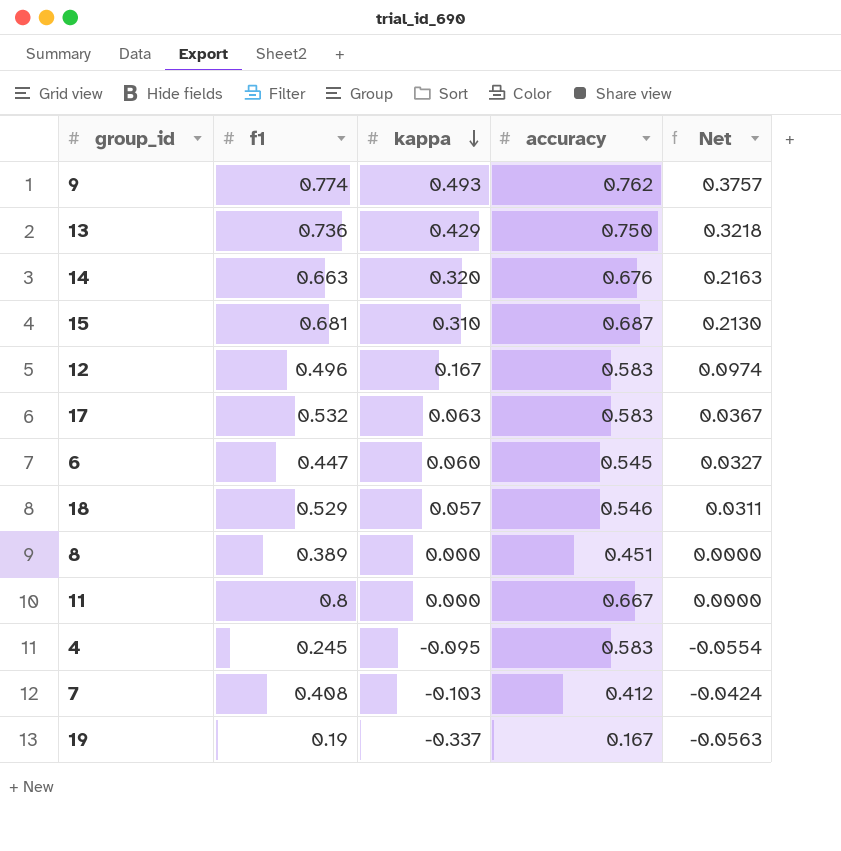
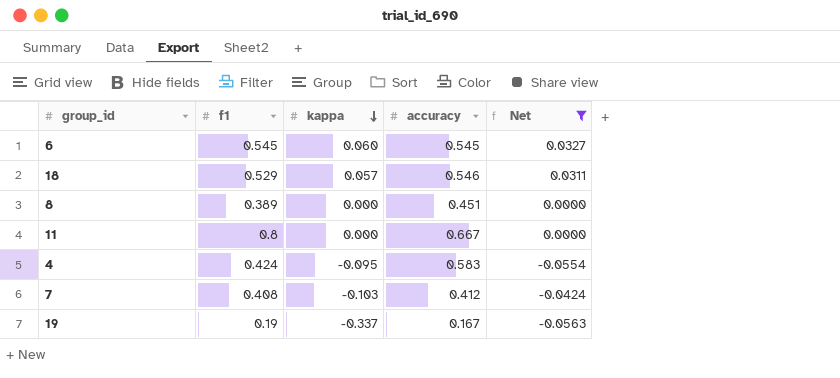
filter: none -> Net <= 0.0327
6 | f1: 0.447 -> 0.545
4 | f1: 0.245 -> 0.424

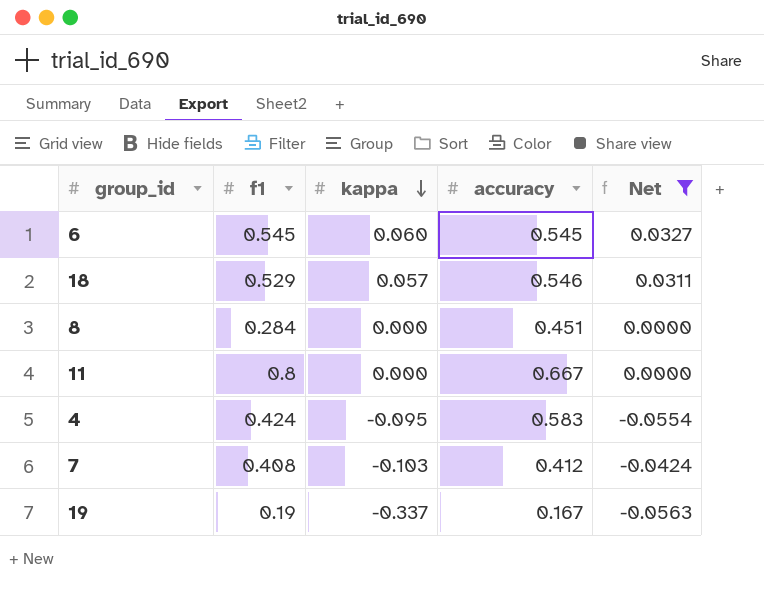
8 | f1: 0.389 -> 0.284

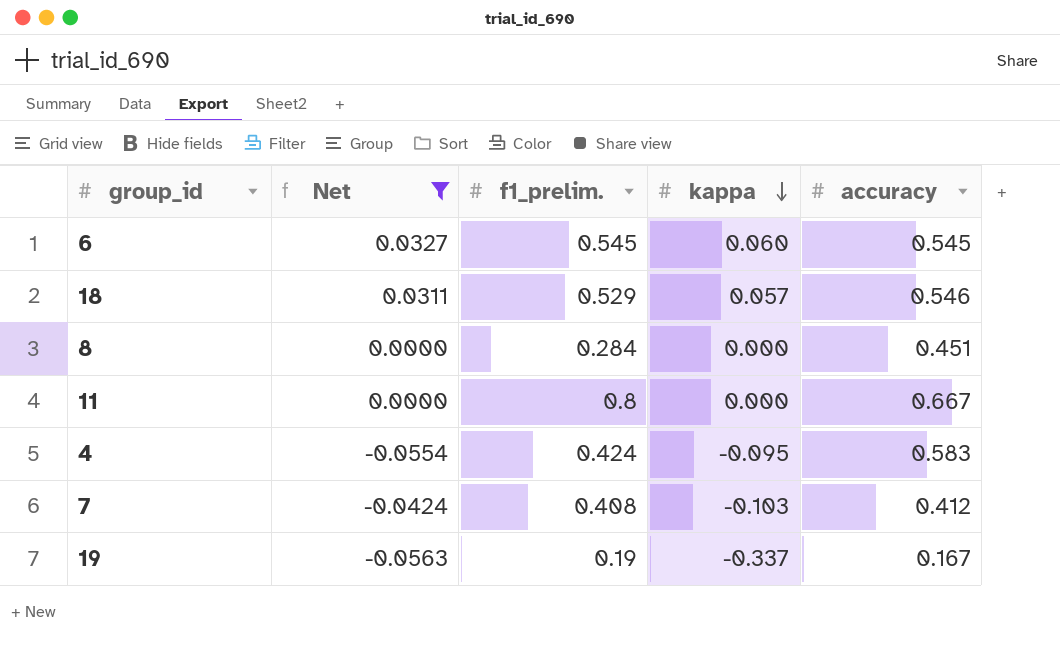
column Net | position: 5 -> 2
column name: f1 -> f1_prelim.

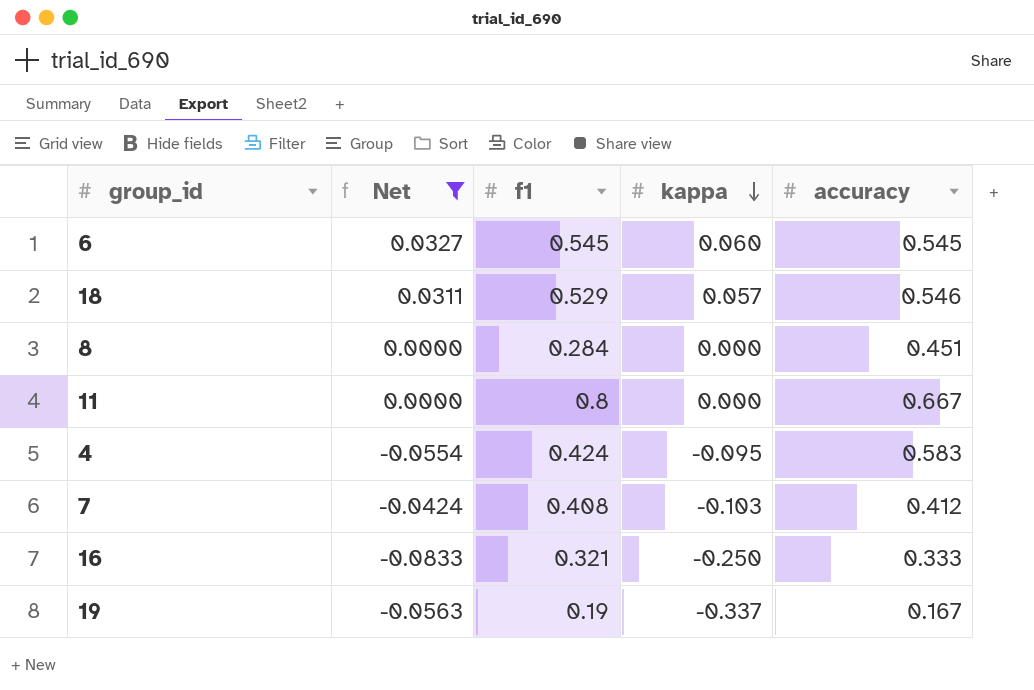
column name: f1_prelim. -> f1
row 16: none -> -0.0833 | 0.321 | -0.250 | 0.333

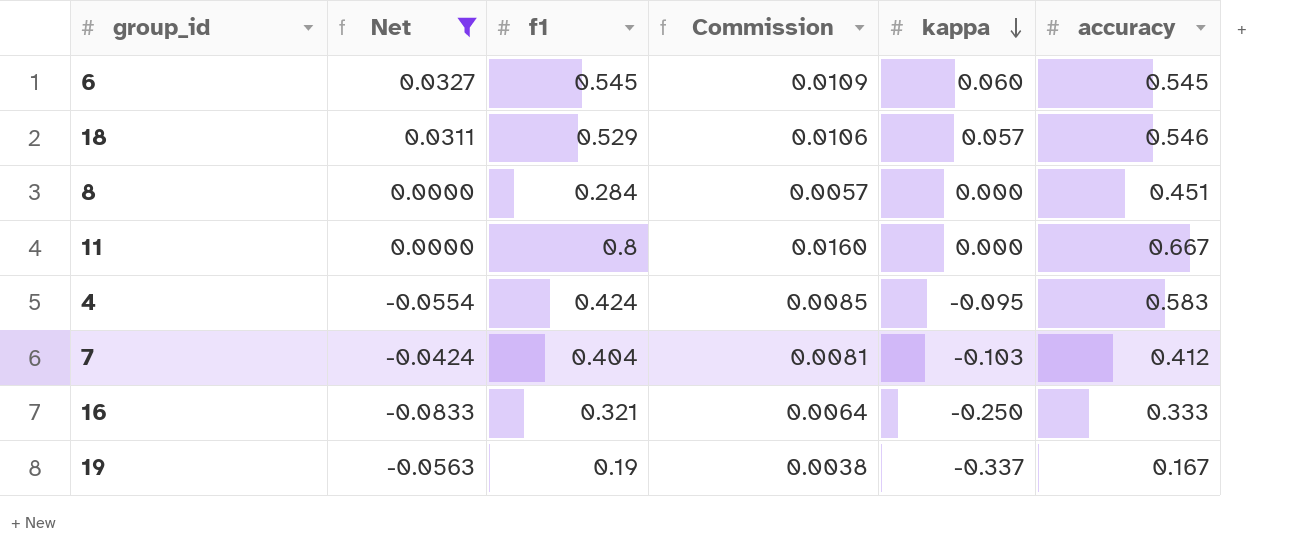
column Commission | formula: none -> [f1] * 0.02
7 | f1: 0.408 -> 0.404

